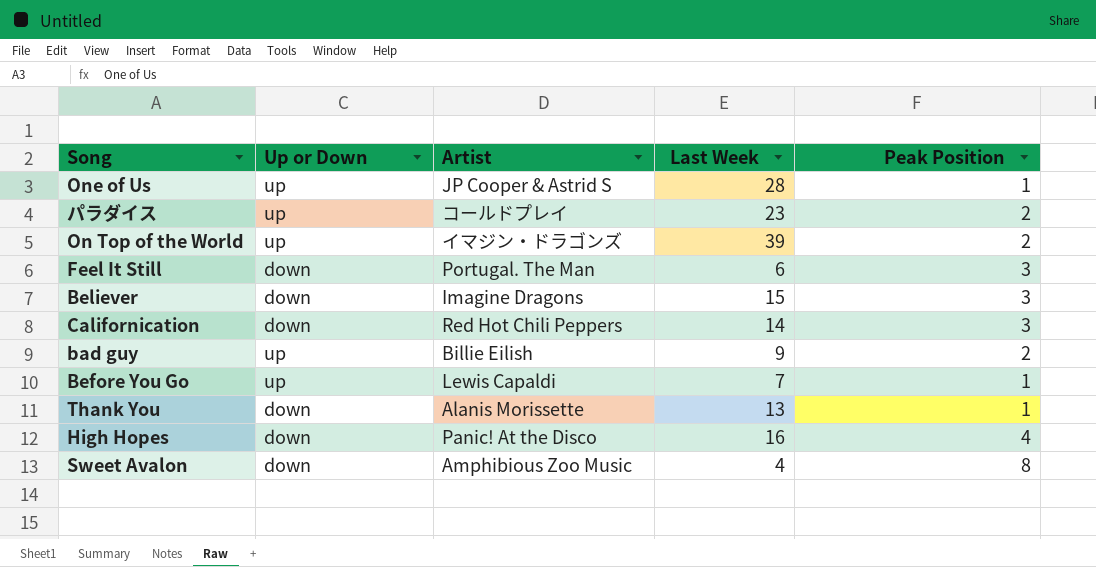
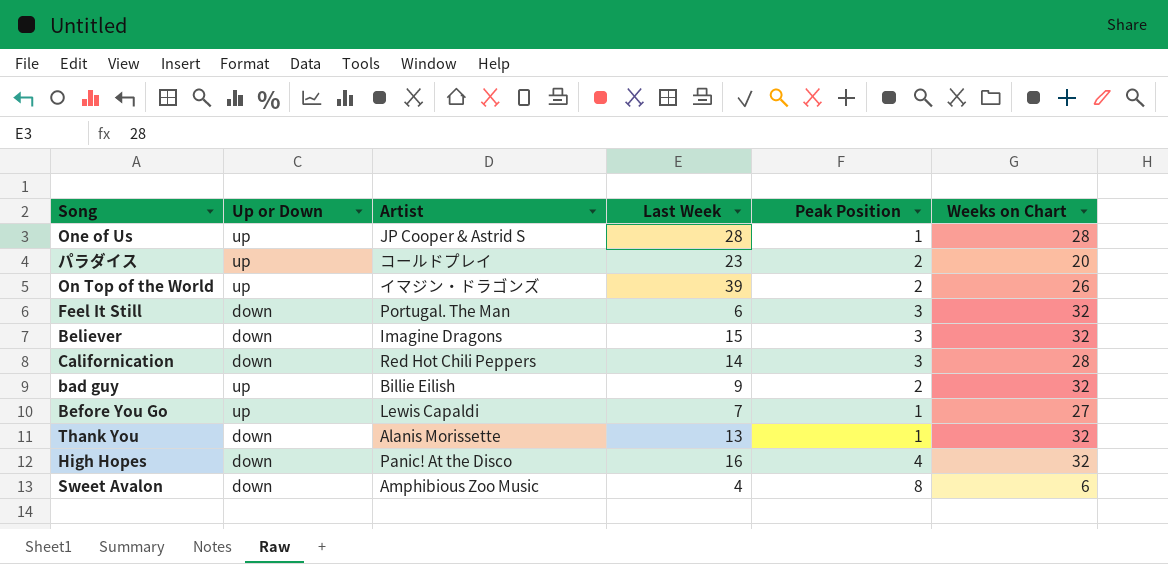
column Weeks on Chart | position: none -> 6

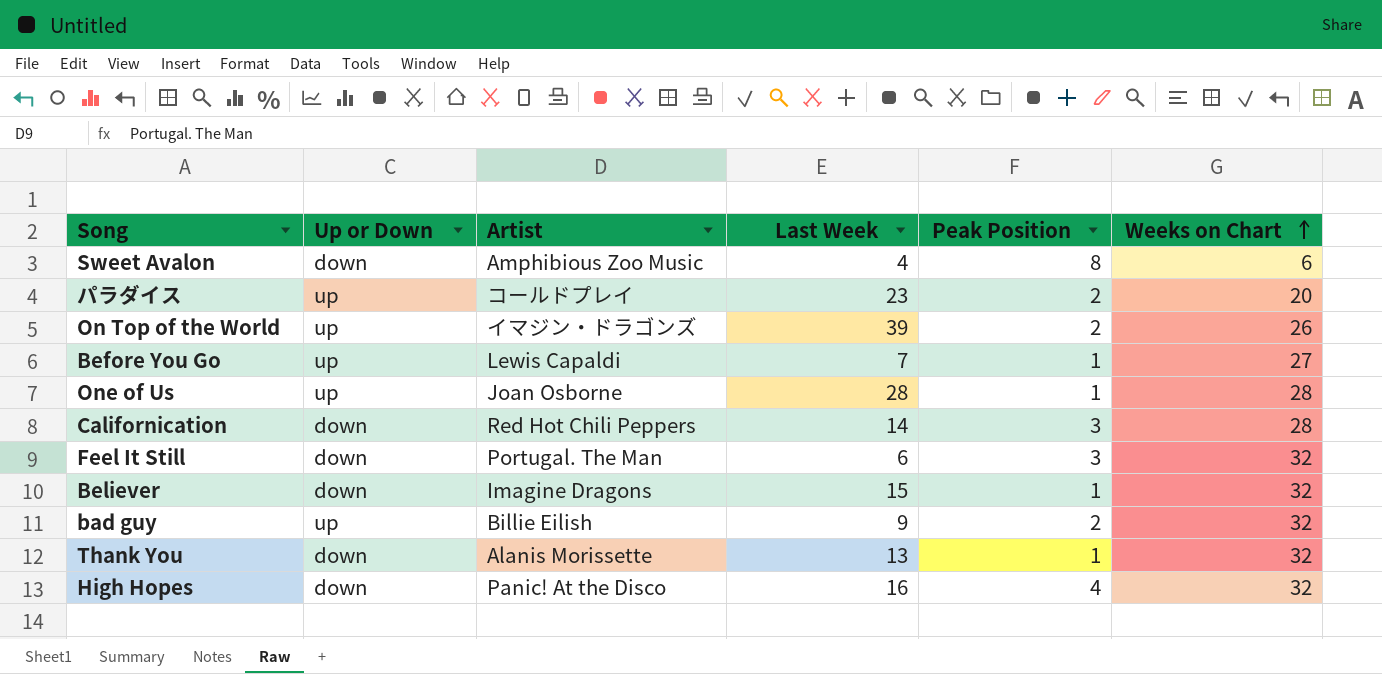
row order: none -> Weeks on Chart ascending
One of Us | Artist: JP Cooper & Astrid S -> Joan Osborne
Believer | Peak Position: 3 -> 1

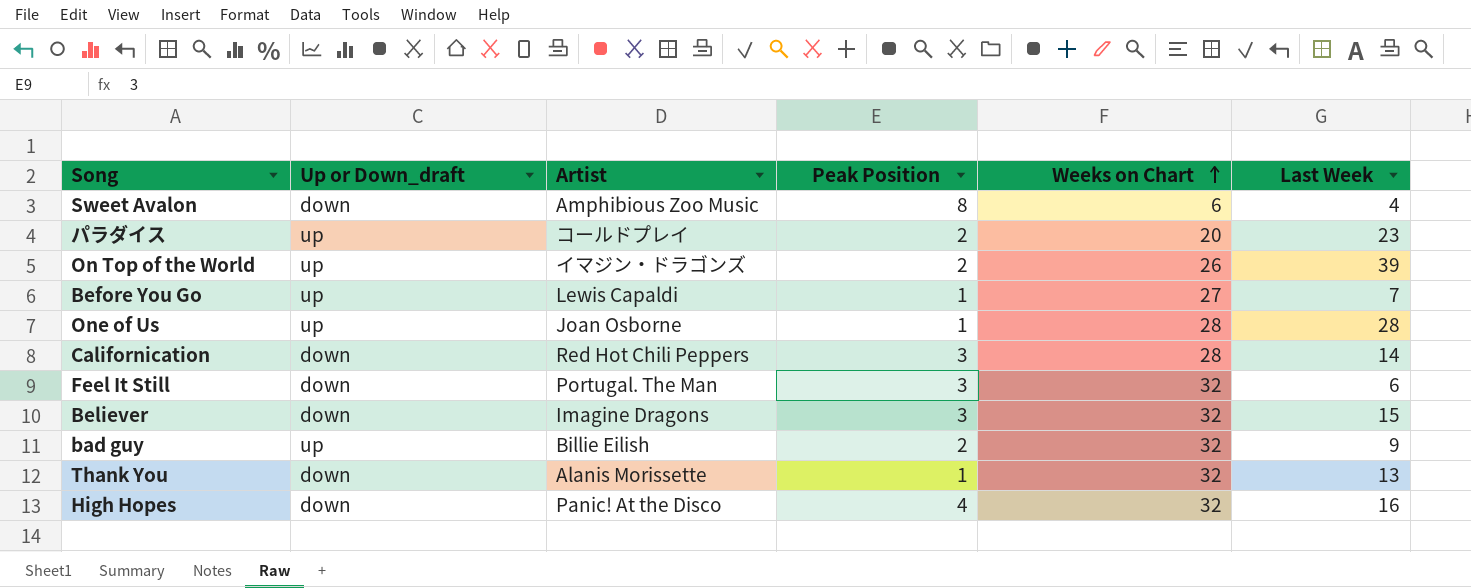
column name: Up or Down -> Up or Down_draft
column Last Week | position: 4 -> 6
Believer | Peak Position: 1 -> 3

